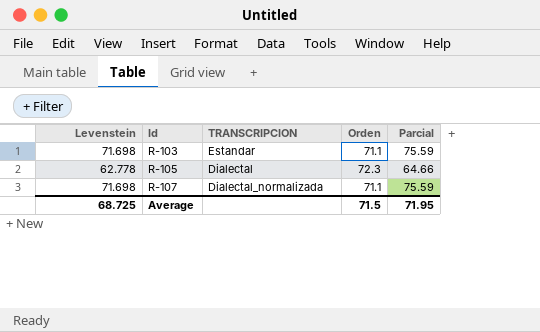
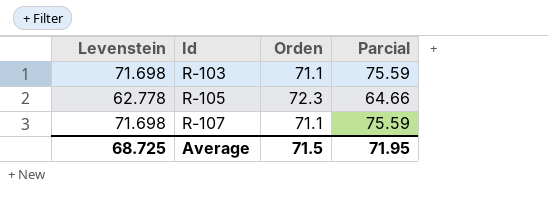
column TRANSCRIPCION | position: 3 -> none

